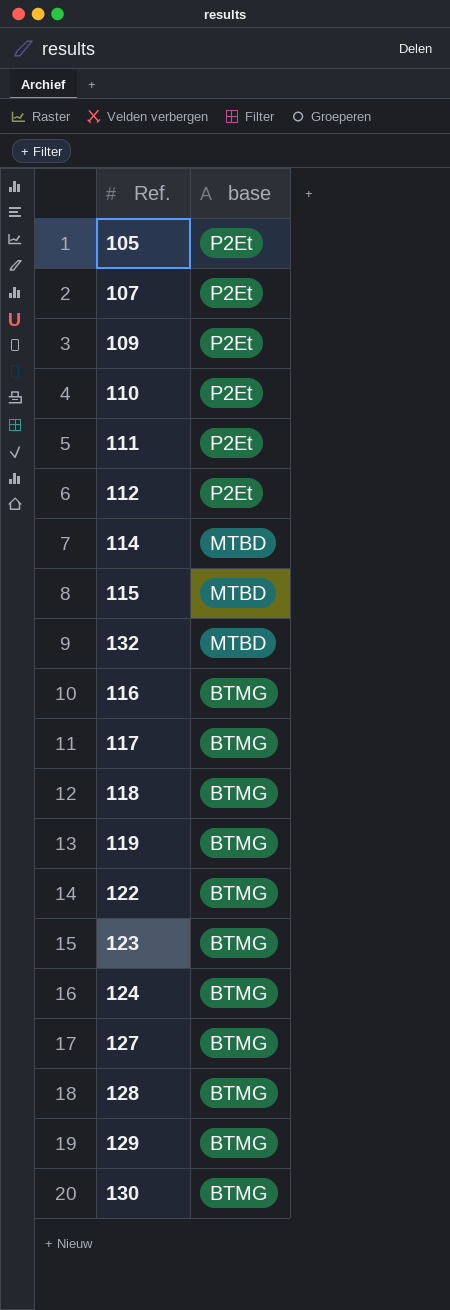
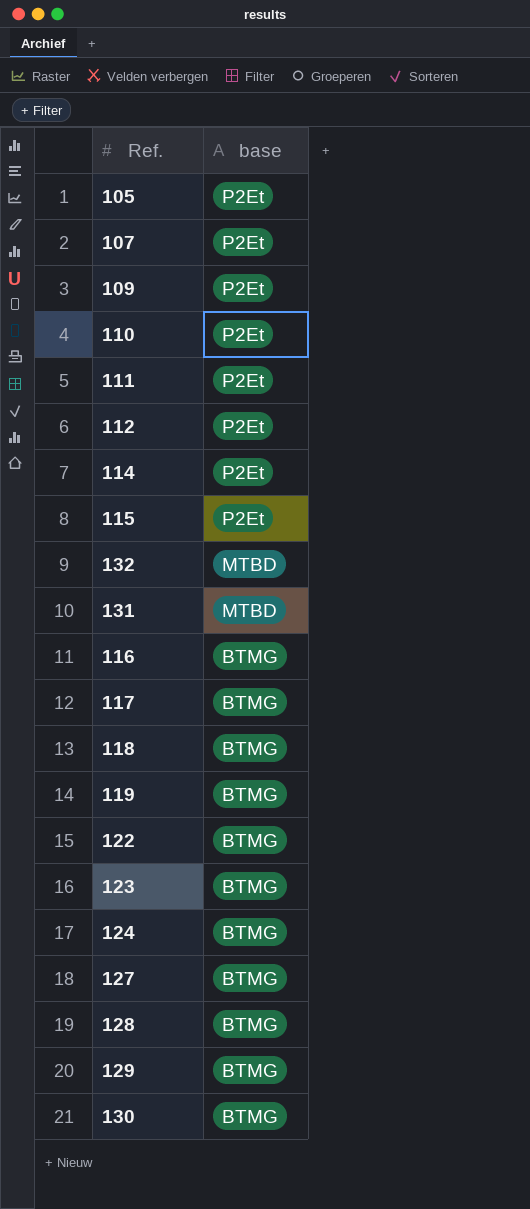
114 | base: MTBD -> P2Et
115 | base: MTBD -> P2Et
row 131: none -> MTBD

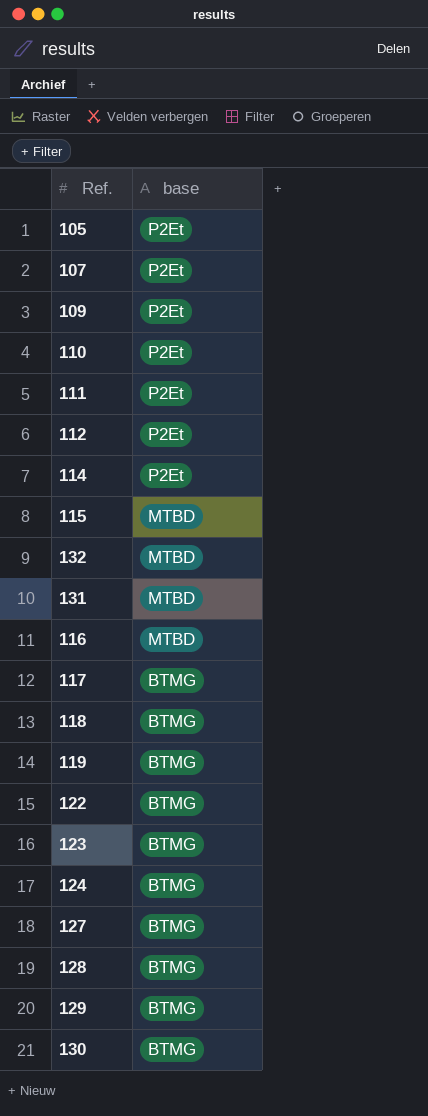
115 | base: P2Et -> MTBD
116 | base: BTMG -> MTBD

